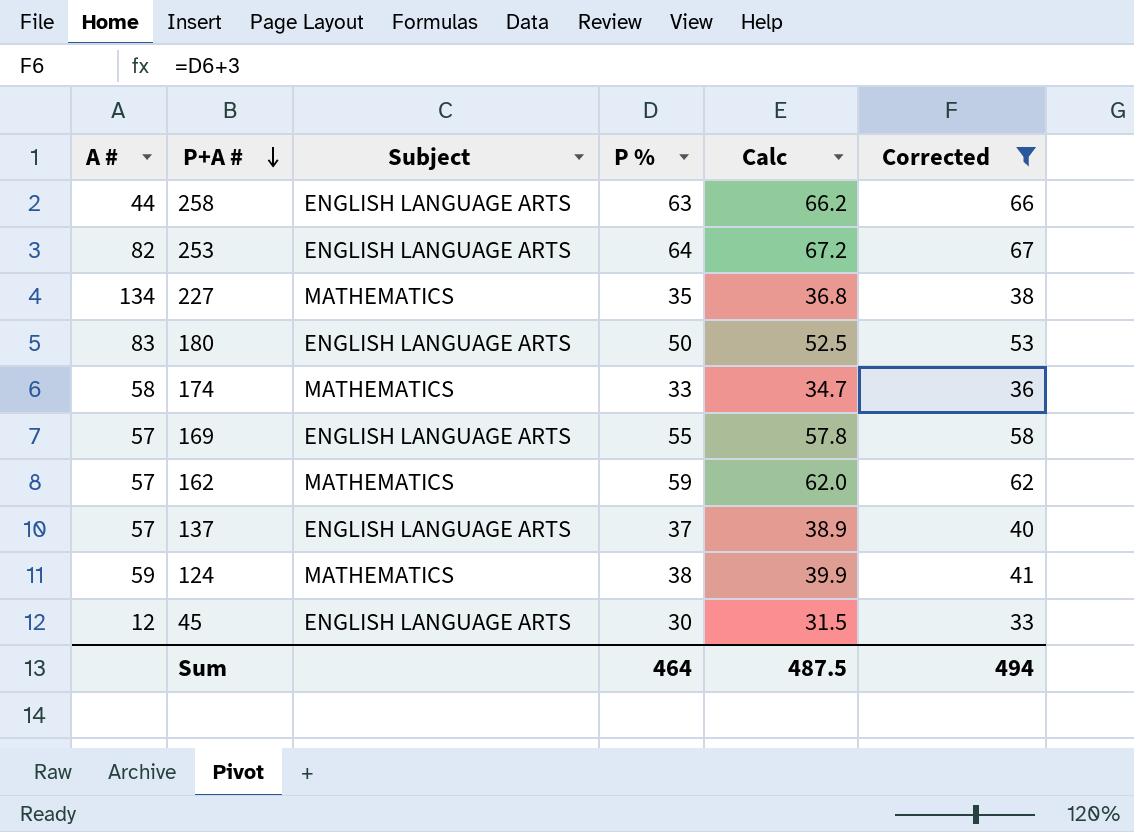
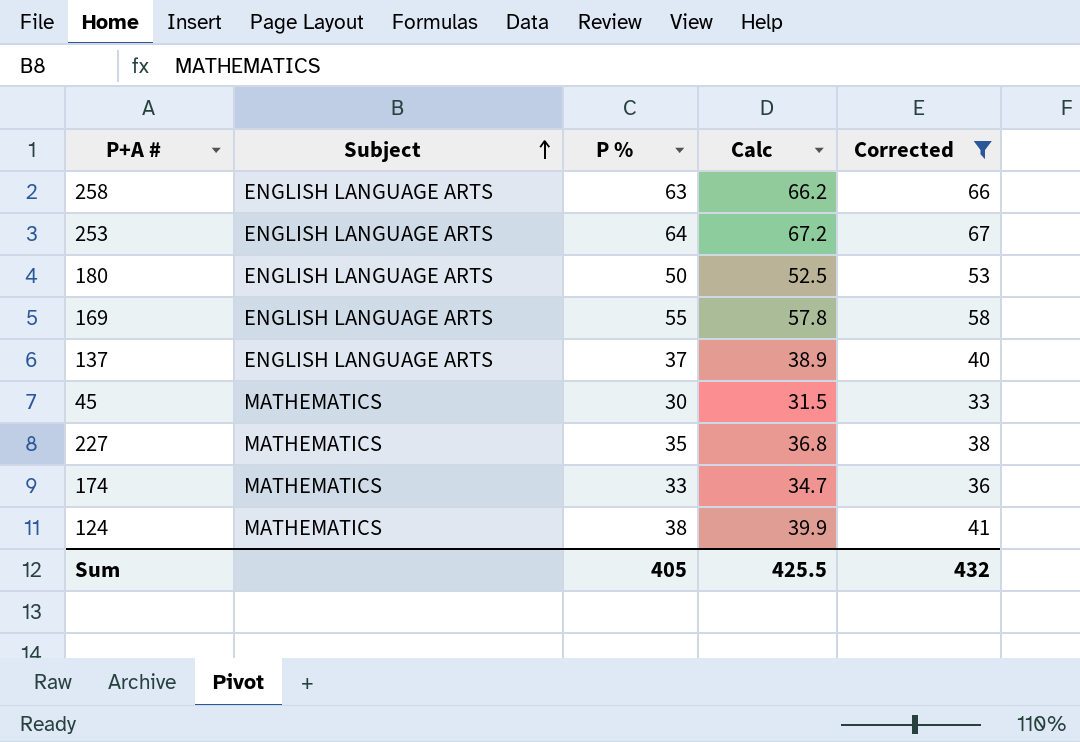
row order: P+A # descending -> Subject ascending
column A # | position: 1 -> none
row 162: 57 | MATHEMATICS | 59 | 62.0 | 62 -> none
45 | Subject: ENGLISH LANGUAGE ARTS -> MATHEMATICS
Sum | P %: 464 -> 405
Sum | Calc: 487.5 -> 425.5
Sum | Corrected: 494 -> 432

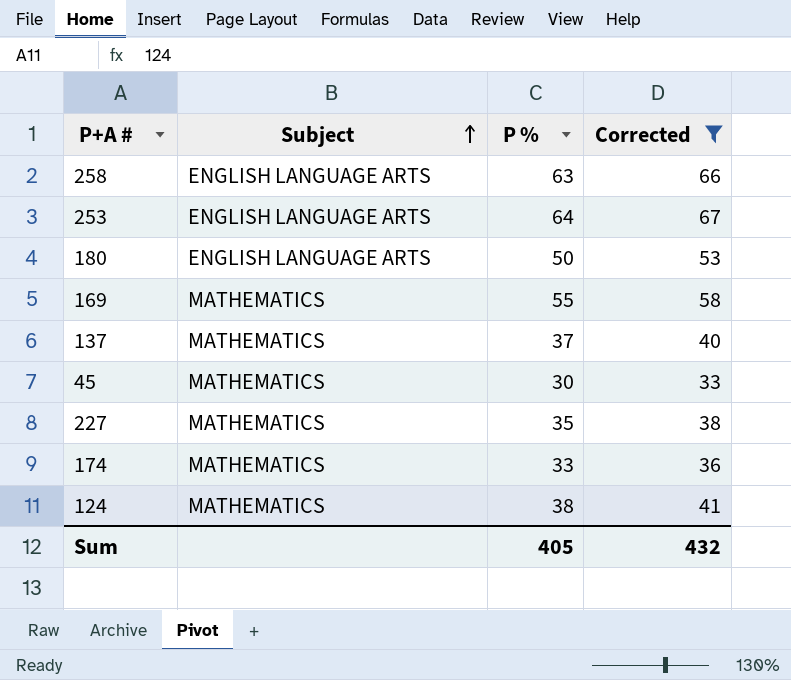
column Calc | formula: [P %] * 1.05 -> none
169 | Subject: ENGLISH LANGUAGE ARTS -> MATHEMATICS
137 | Subject: ENGLISH LANGUAGE ARTS -> MATHEMATICS

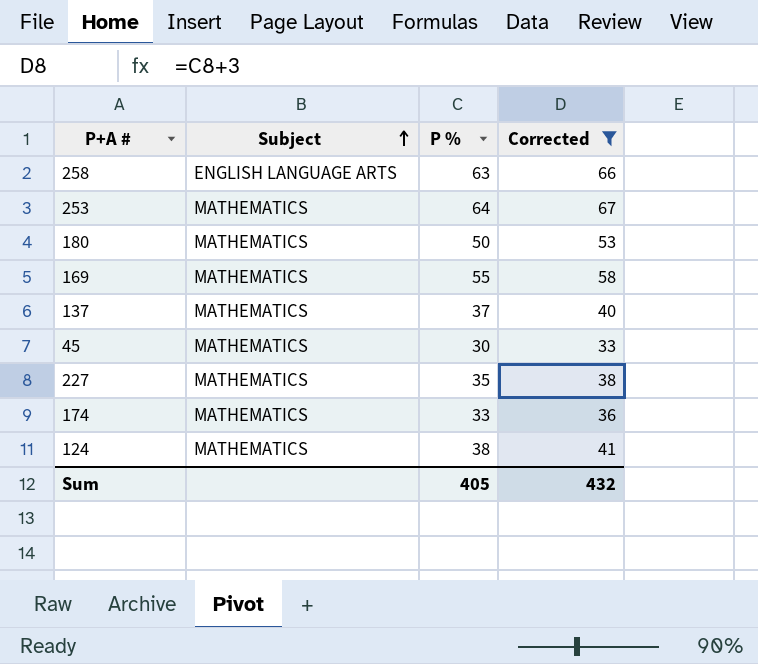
253 | Subject: ENGLISH LANGUAGE ARTS -> MATHEMATICS
180 | Subject: ENGLISH LANGUAGE ARTS -> MATHEMATICS

